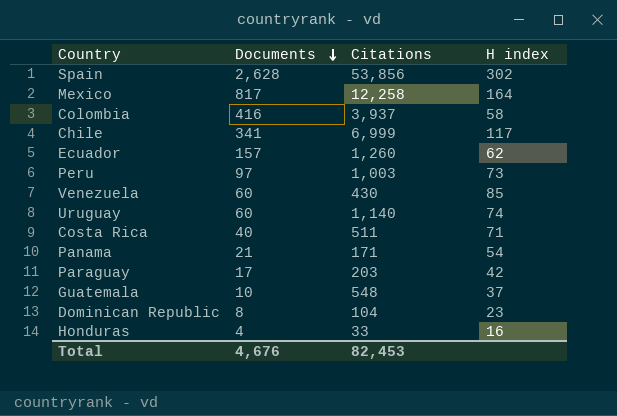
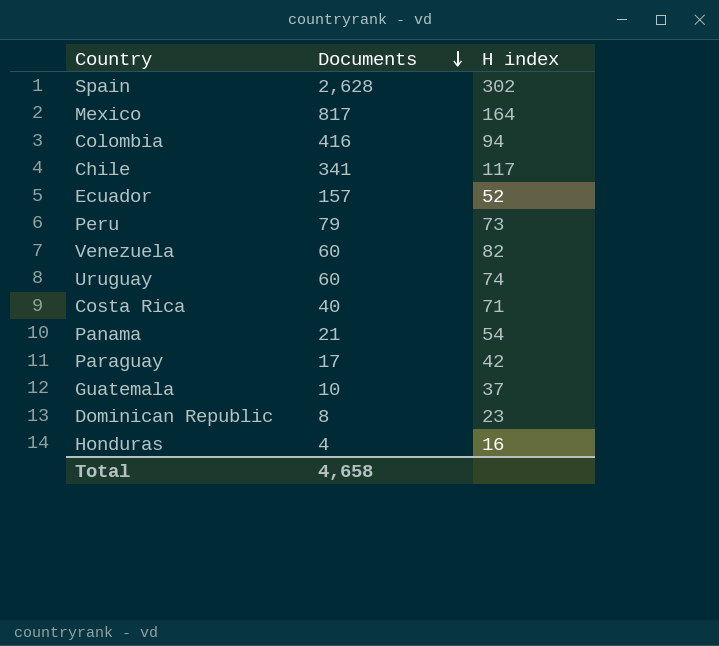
column Citations | position: 3 -> none
Colombia | H index: 58 -> 94
Ecuador | H index: 62 -> 52
Peru | Documents: 97 -> 79
Venezuela | H index: 85 -> 82
Total | Documents: 4,676 -> 4,658

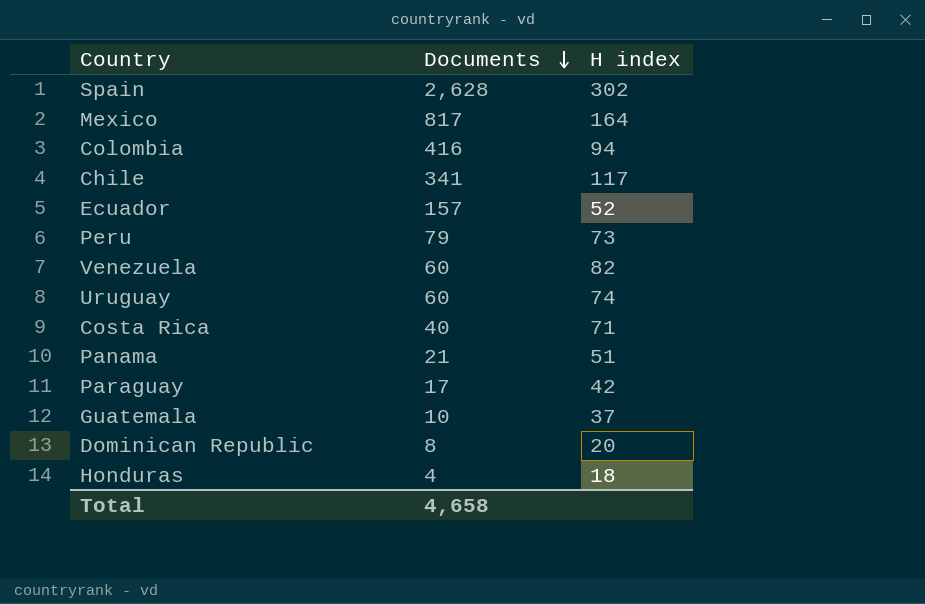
Panama | H index: 54 -> 51
Dominican Republic | H index: 23 -> 20
Honduras | H index: 16 -> 18

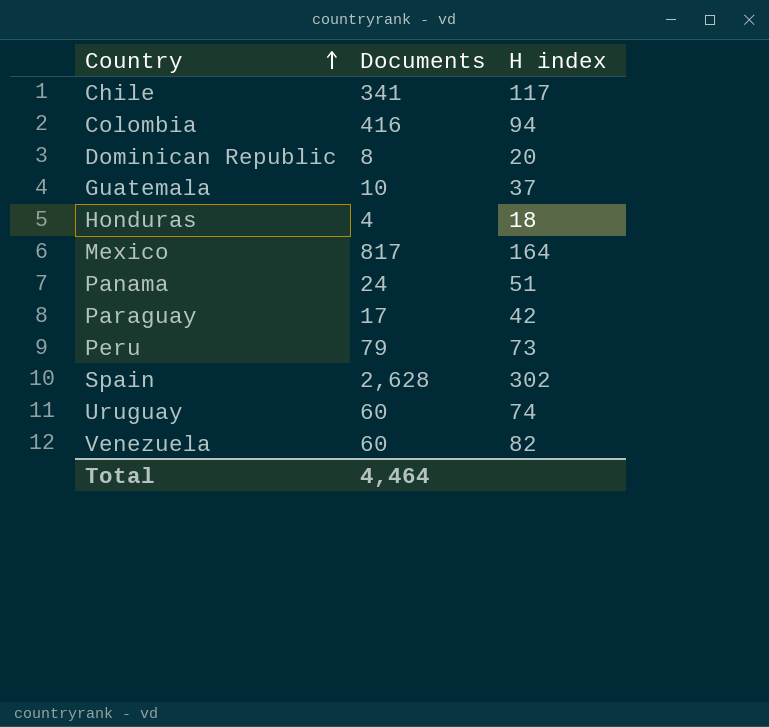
row order: Documents descending -> Country ascending
row Ecuador: 157 | 52 -> none
row Costa Rica: 40 | 71 -> none
Panama | Documents: 21 -> 24
Total | Documents: 4,658 -> 4,464

